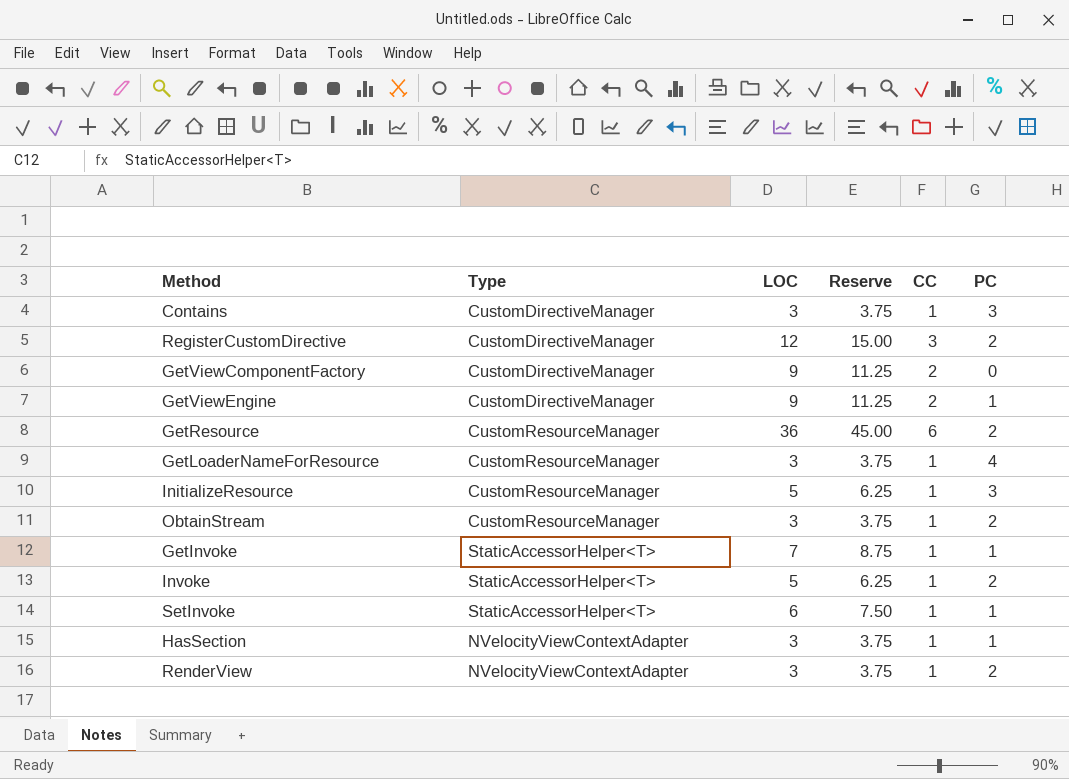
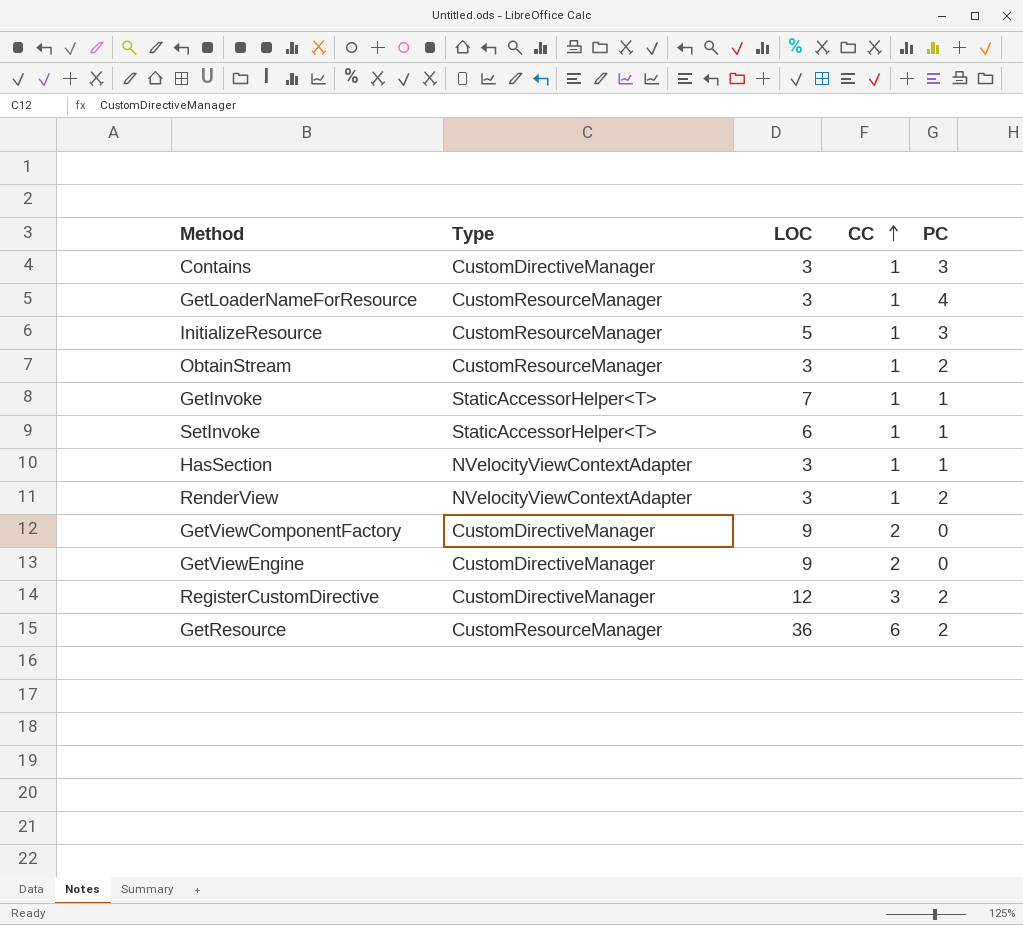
row order: none -> CC ascending
column Reserve | formula: [LOC] * 1.25 -> none
row Invoke: StaticAccessorHelper<T> | 5 | 6.25 | 1 | 2 -> none
GetViewEngine | PC: 1 -> 0

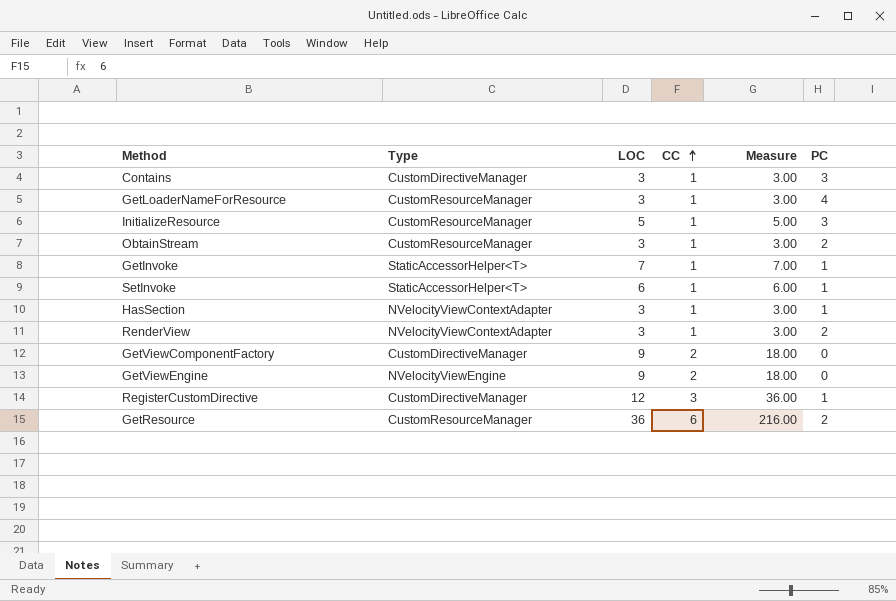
column Measure | formula: none -> [LOC] * [CC]
GetViewEngine | Type: CustomDirectiveManager -> NVelocityViewEngine
RegisterCustomDirective | PC: 2 -> 1

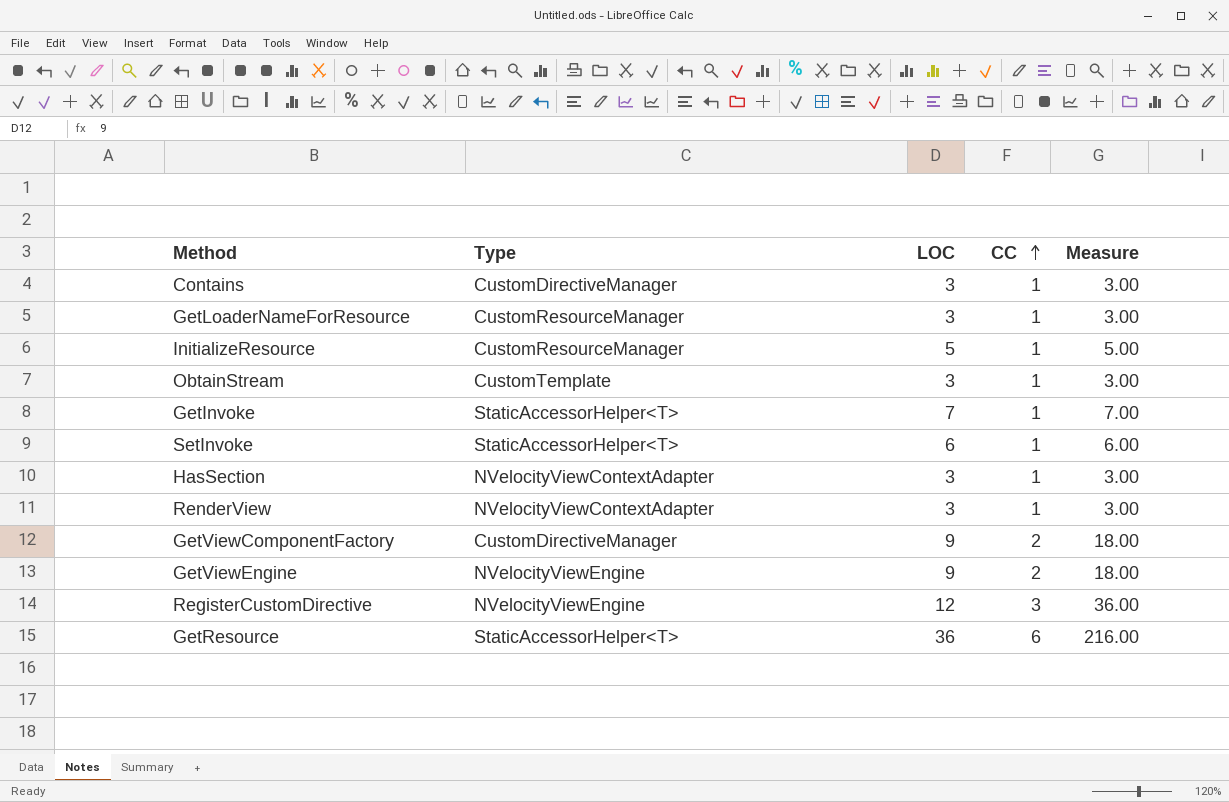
column PC | position: 6 -> none
ObtainStream | Type: CustomResourceManager -> CustomTemplate
RegisterCustomDirective | Type: CustomDirectiveManager -> NVelocityViewEngine
GetResource | Type: CustomResourceManager -> StaticAccessorHelper<T>

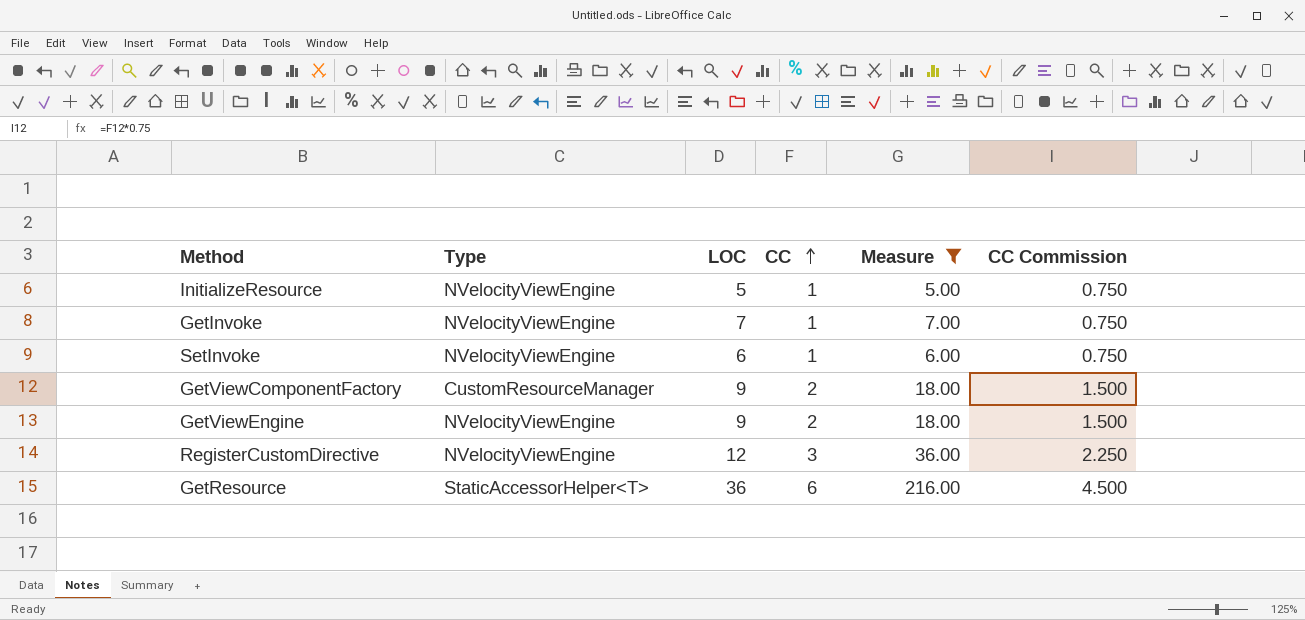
filter: none -> Measure != 3.00
column CC Commission | formula: none -> [CC] * 0.75
InitializeResource | Type: CustomResourceManager -> NVelocityViewEngine
GetInvoke | Type: StaticAccessorHelper<T> -> NVelocityViewEngine
SetInvoke | Type: StaticAccessorHelper<T> -> NVelocityViewEngine
GetViewComponentFactory | Type: CustomDirectiveManager -> CustomResourceManager

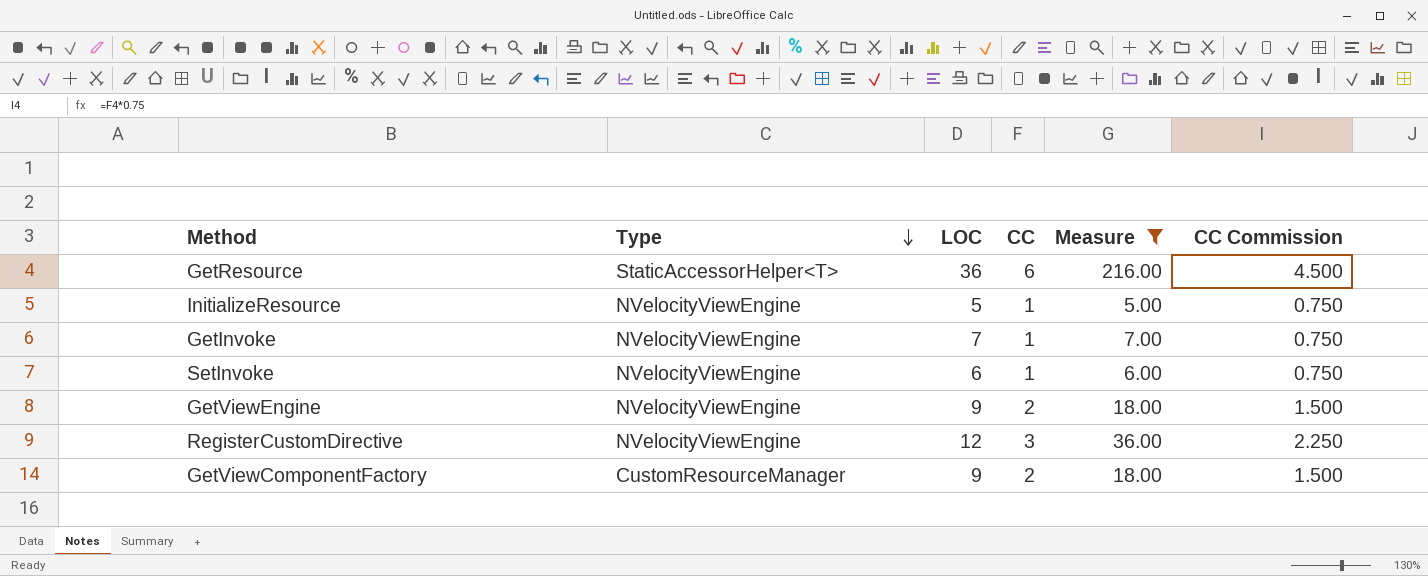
row order: CC ascending -> Type descending

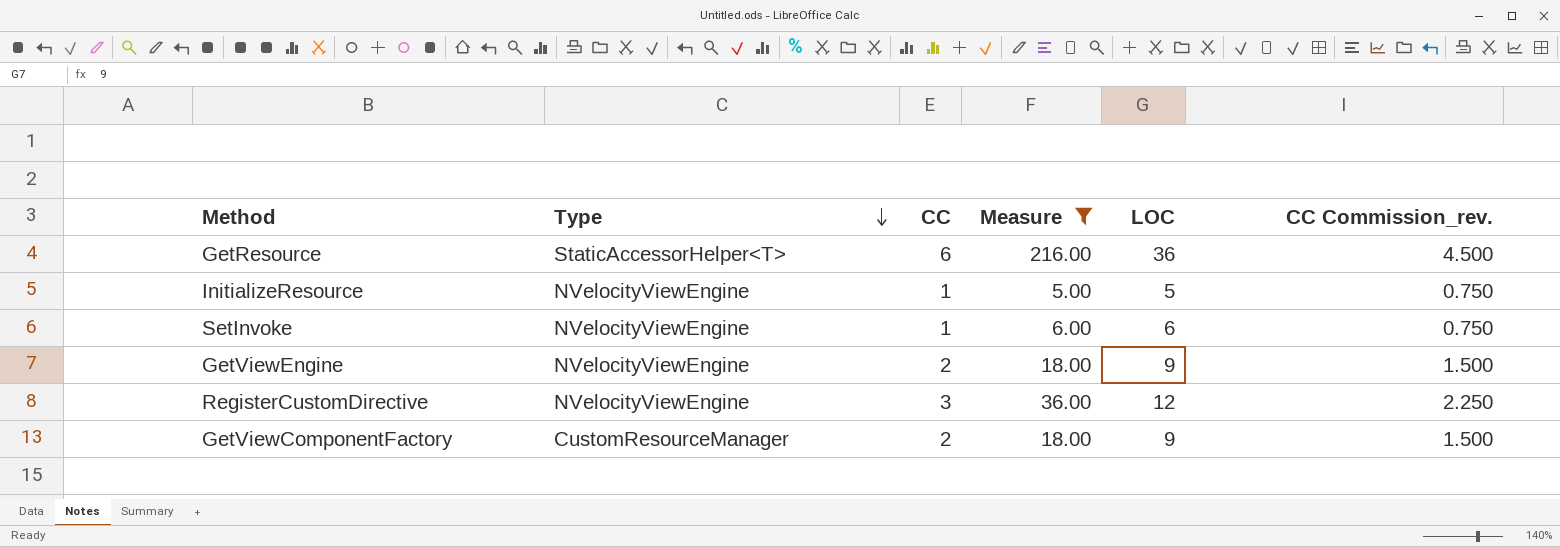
column LOC | position: 3 -> 5
column name: CC Commission -> CC Commission_rev.
row GetInvoke: NVelocityViewEngine | 7 | 1 | 7.00 | 0.750 -> none

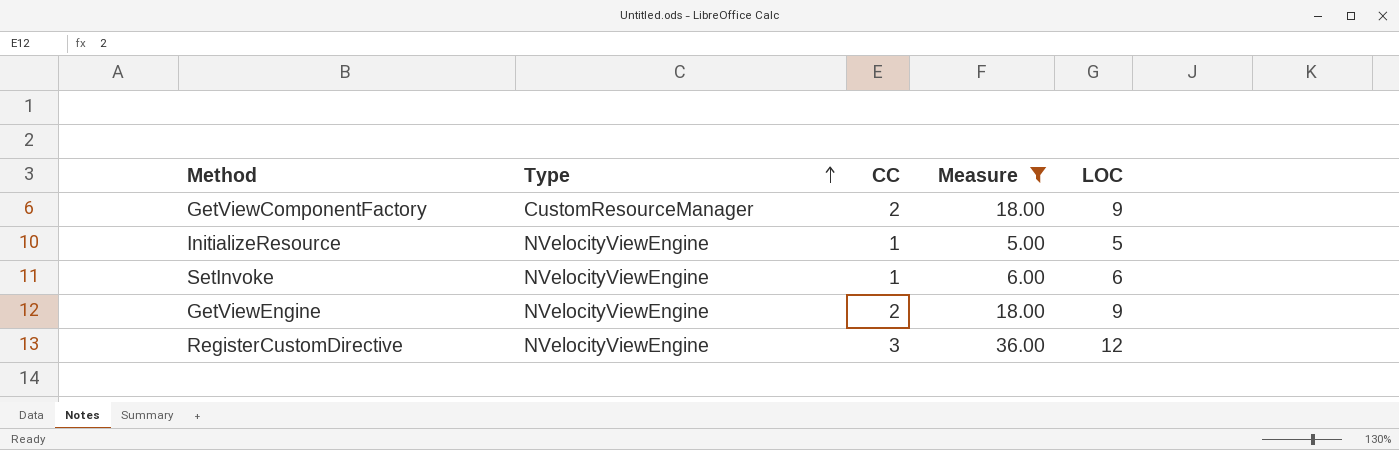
row order: Type descending -> Type ascending
column CC Commission_rev. | formula: [CC] * 0.75 -> none
row GetResource: StaticAccessorHelper<T> | 6 | 216.00 | 36 | 4.500 -> none

